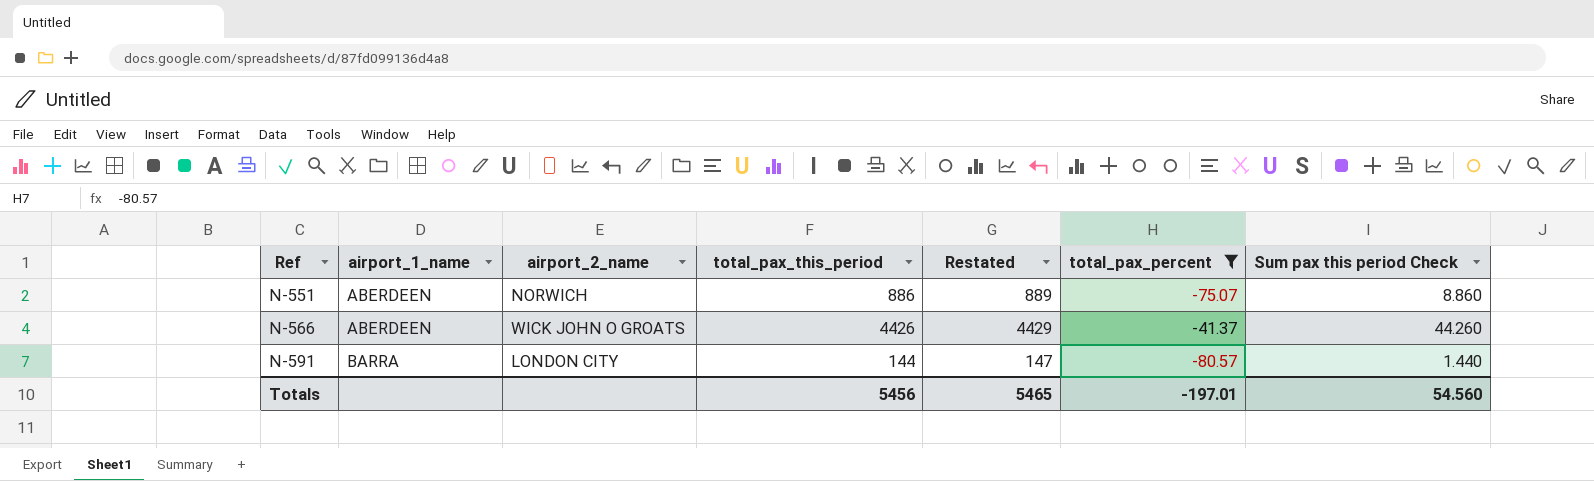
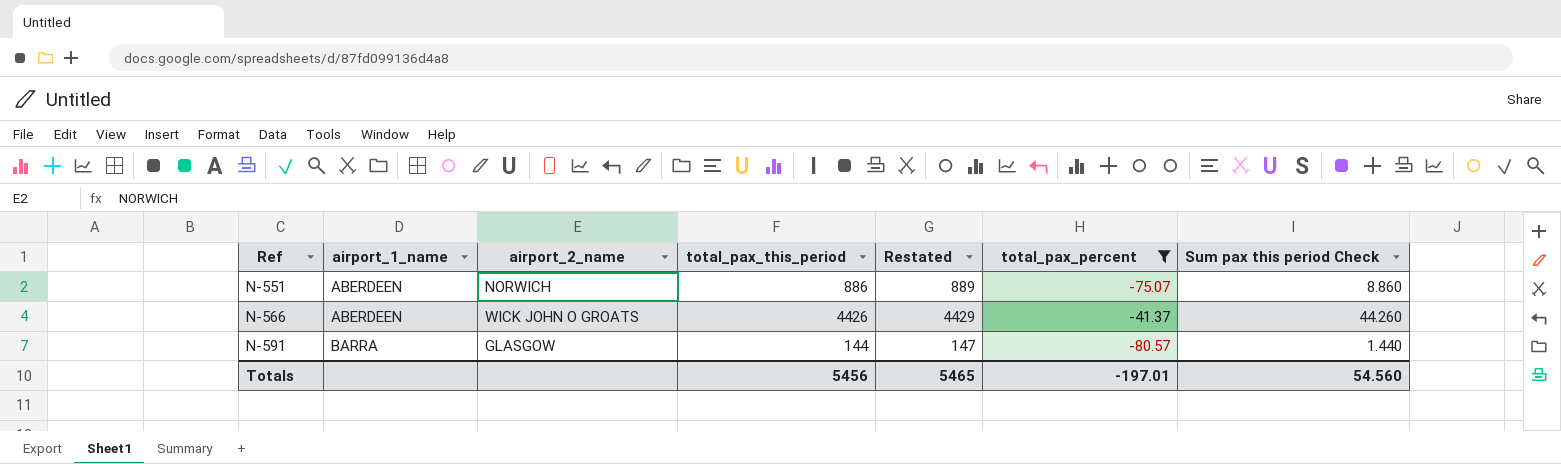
N-591 | airport_2_name: LONDON CITY -> GLASGOW

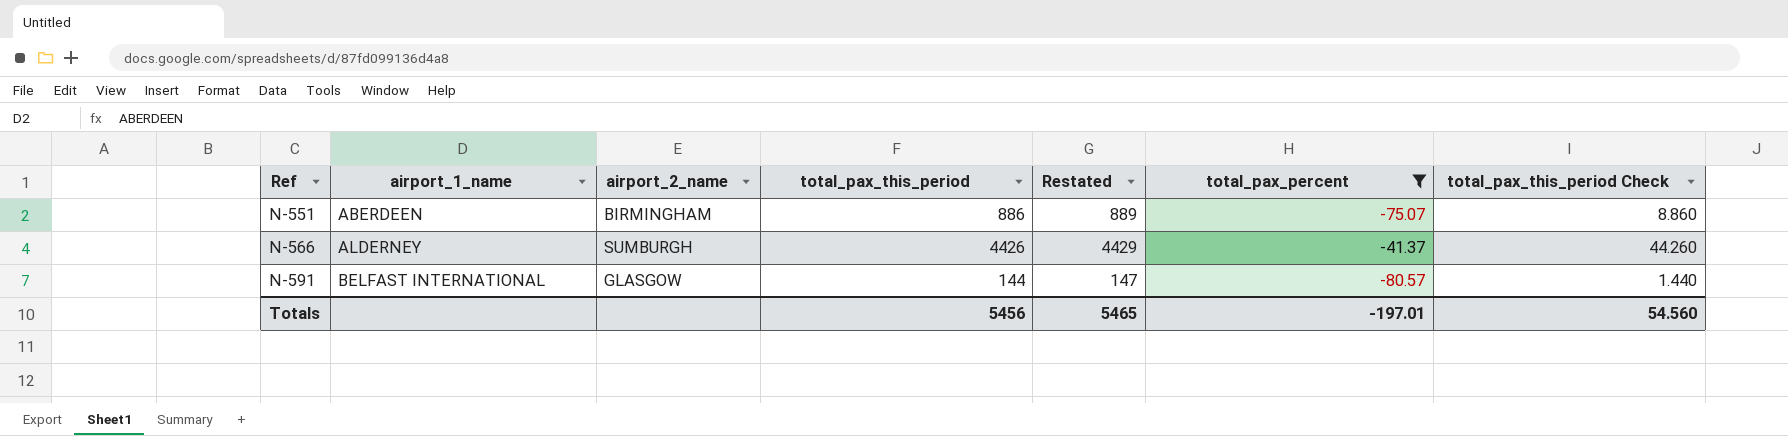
column name: Sum pax this period Check -> total_pax_this_period Check
N-551 | airport_2_name: NORWICH -> BIRMINGHAM
N-566 | airport_1_name: ABERDEEN -> ALDERNEY
N-566 | airport_2_name: WICK JOHN O GROATS -> SUMBURGH
N-591 | airport_1_name: BARRA -> BELFAST INTERNATIONAL

